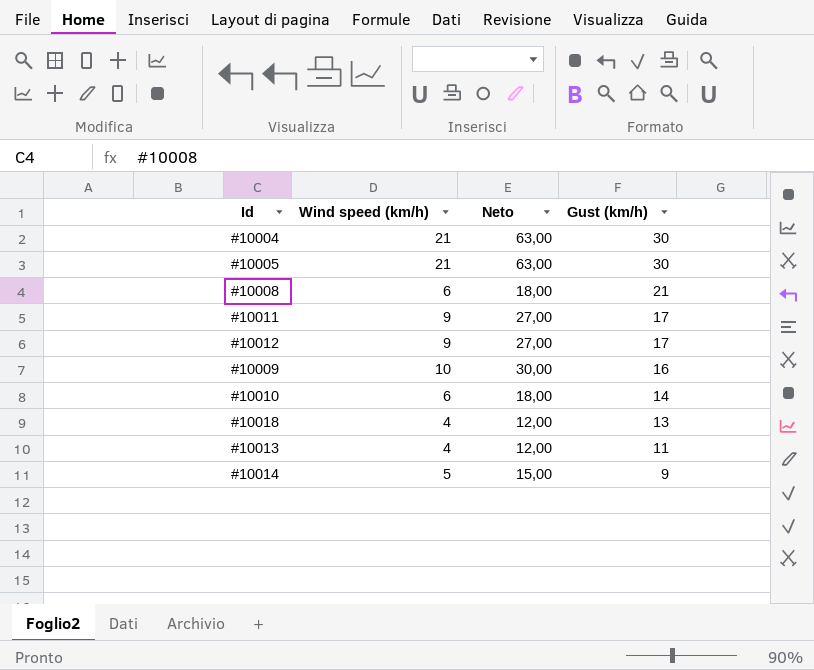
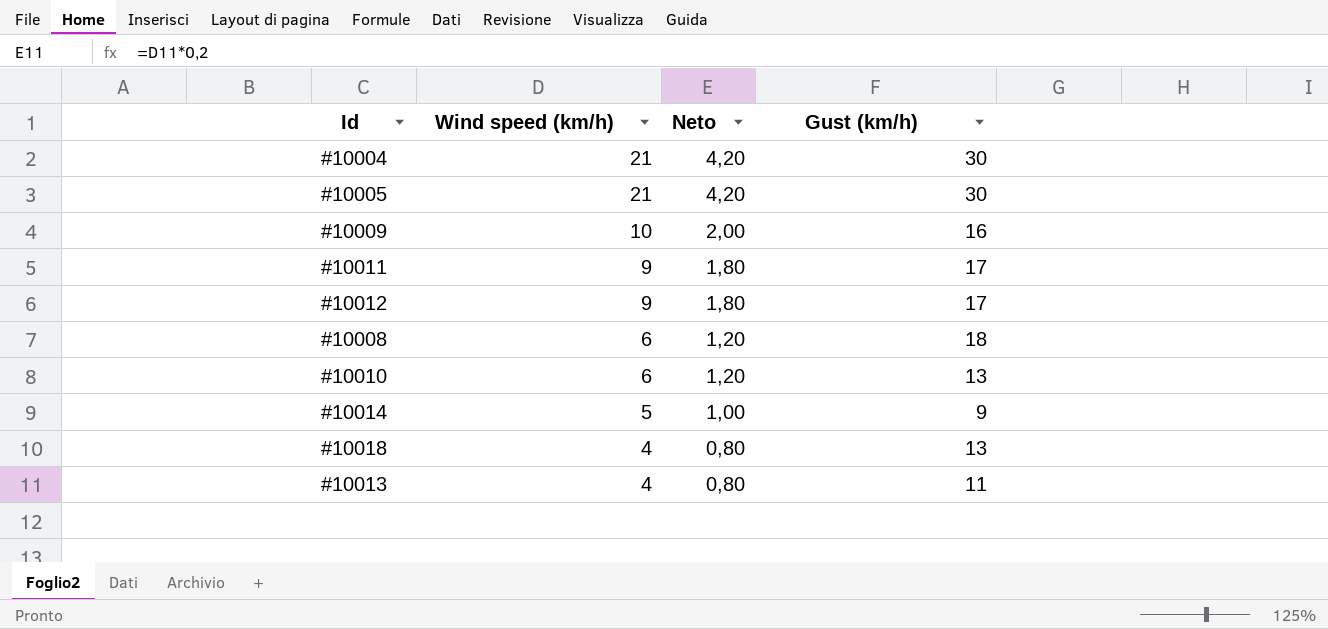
row order: Gust (km/h) descending -> Wind speed (km/h) descending
column Neto | formula: [Wind speed (km/h)] * 3 -> [Wind speed (km/h)] * 0,2
#10008 | Gust (km/h): 21 -> 18
#10010 | Gust (km/h): 14 -> 13

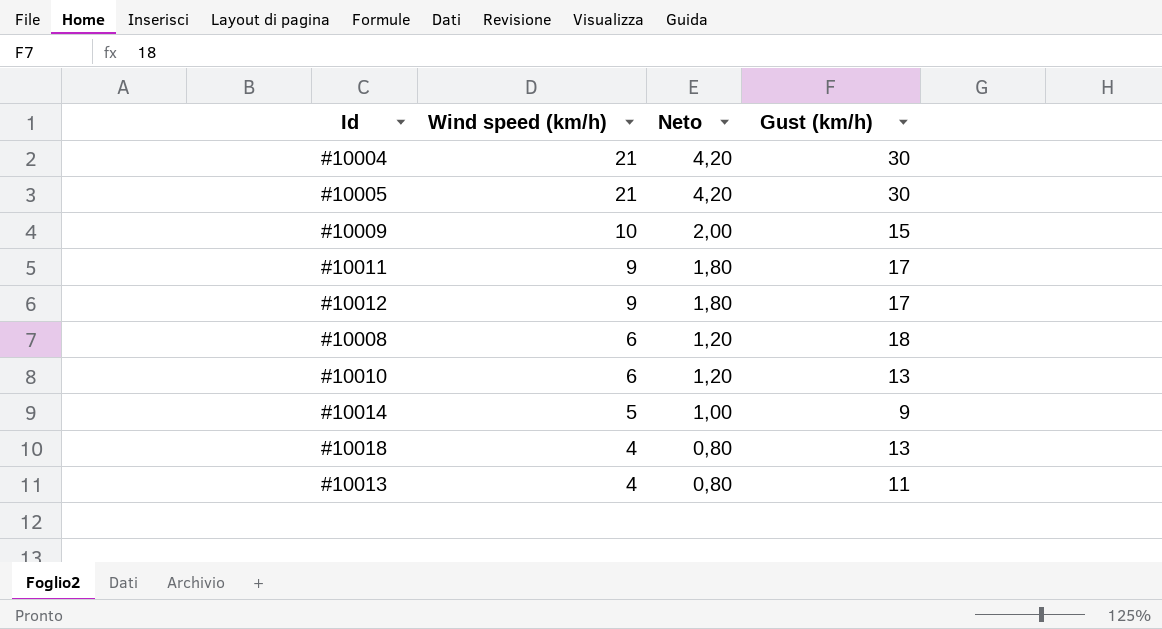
#10009 | Gust (km/h): 16 -> 15

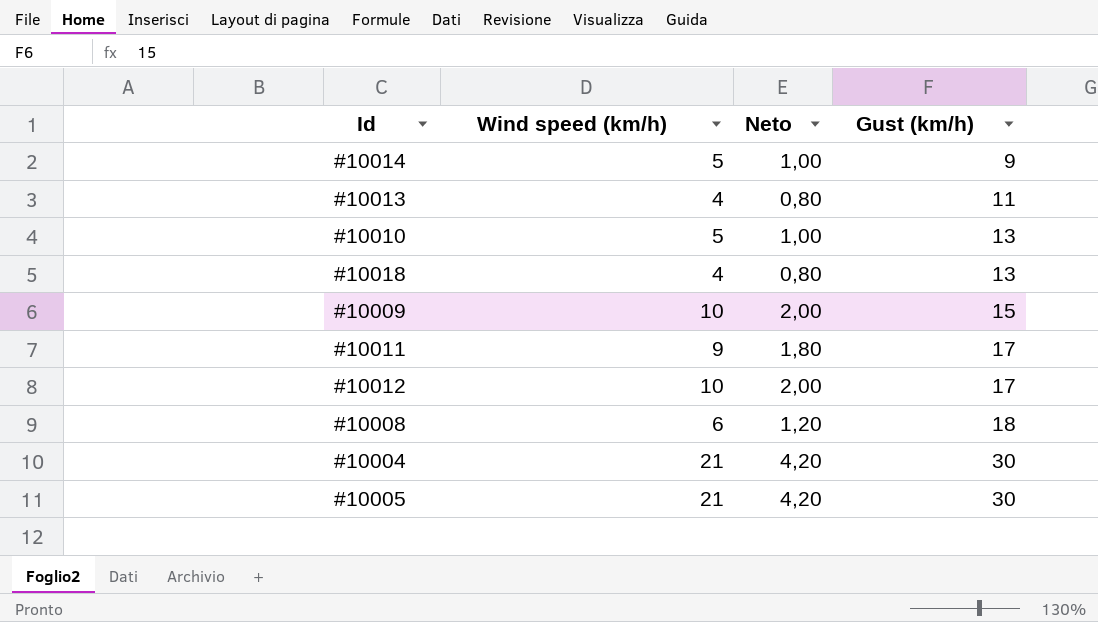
row order: Wind speed (km/h) descending -> Gust (km/h) ascending
#10010 | Wind speed (km/h): 6 -> 5
#10010 | Neto: 1,20 -> 1,00
#10012 | Wind speed (km/h): 9 -> 10
#10012 | Neto: 1,80 -> 2,00

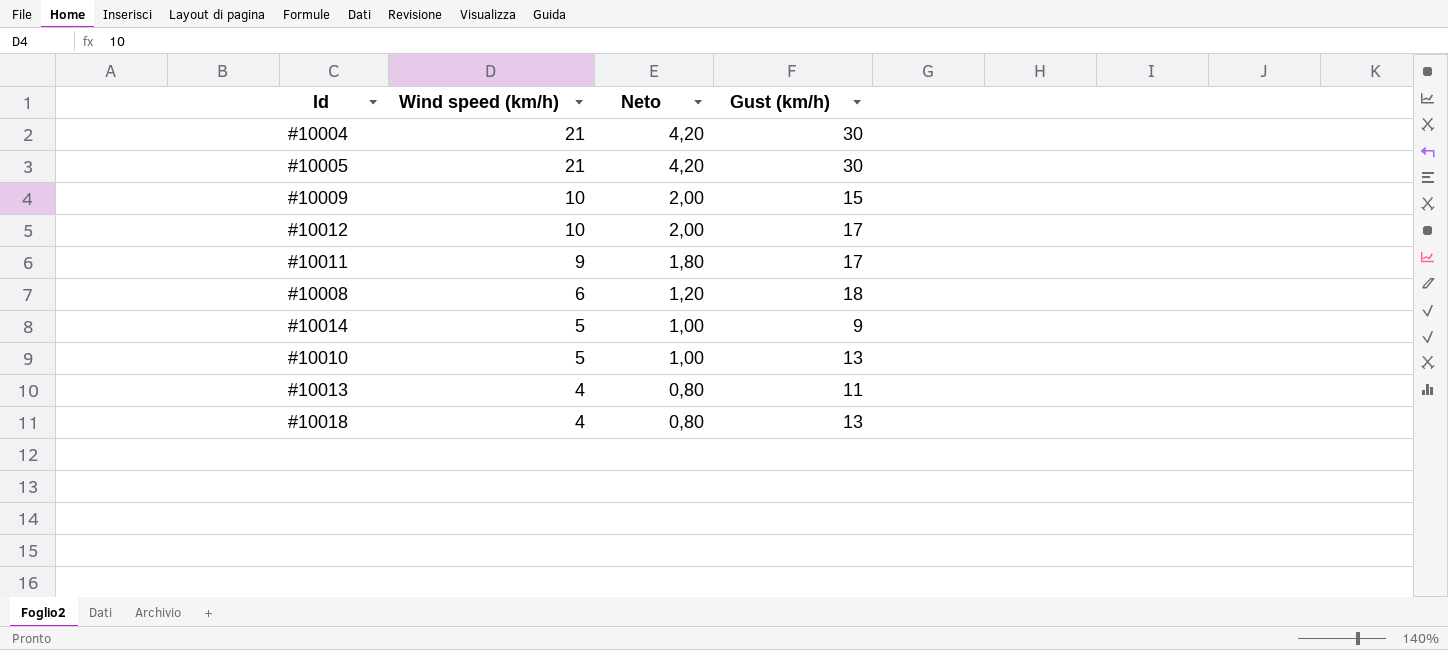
row order: Gust (km/h) ascending -> Wind speed (km/h) descending

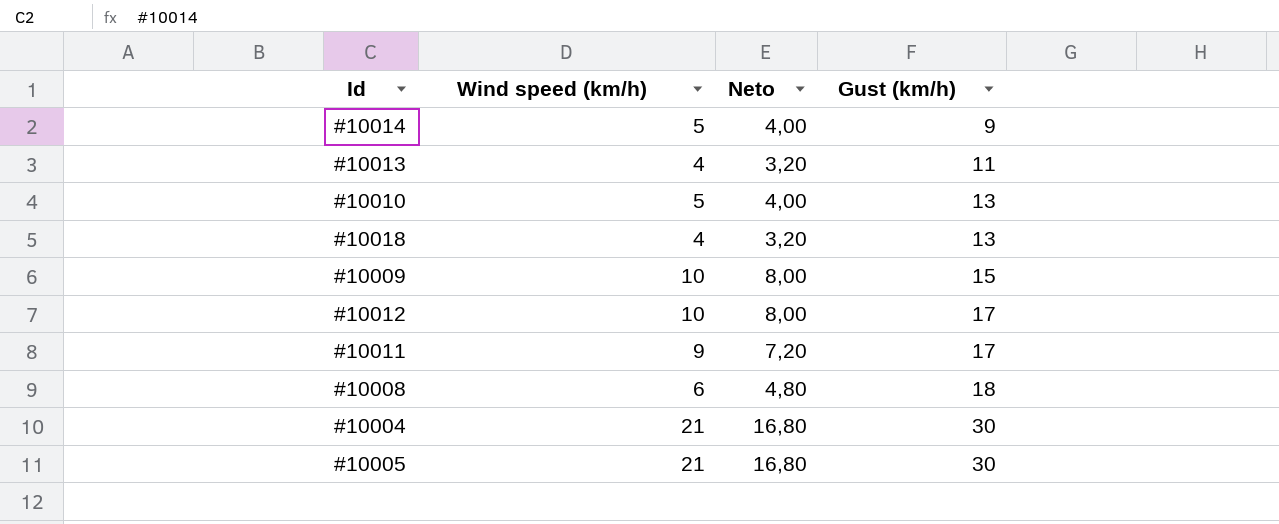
row order: Wind speed (km/h) descending -> Gust (km/h) ascending
column Neto | formula: [Wind speed (km/h)] * 0,2 -> [Wind speed (km/h)] * 0,8

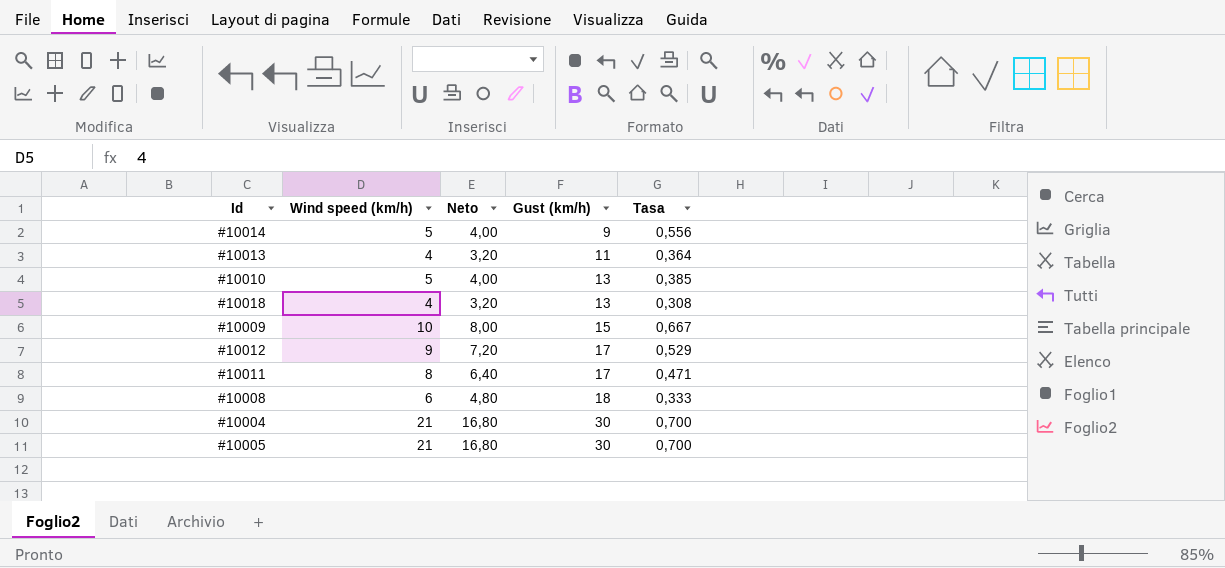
column Tasa | formula: none -> [Wind speed (km/h)] / [Gust (km/h)]
#10012 | Wind speed (km/h): 10 -> 9
#10012 | Neto: 8,00 -> 7,20
#10011 | Wind speed (km/h): 9 -> 8
#10011 | Neto: 7,20 -> 6,40

